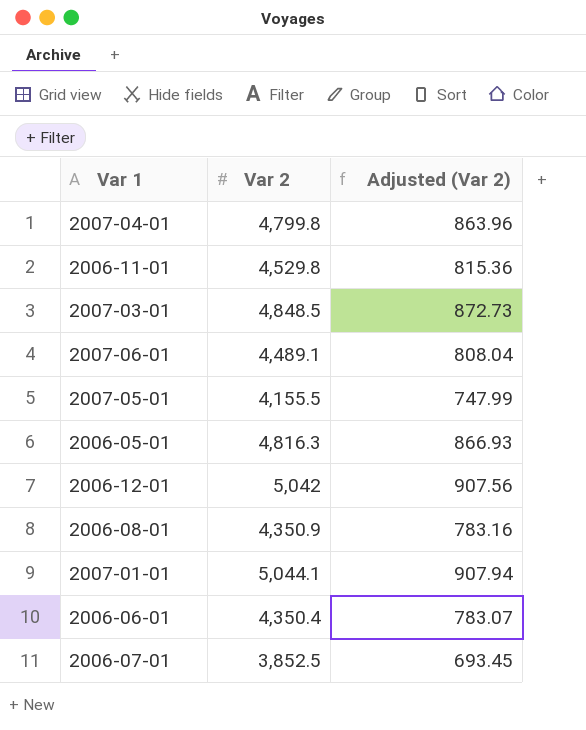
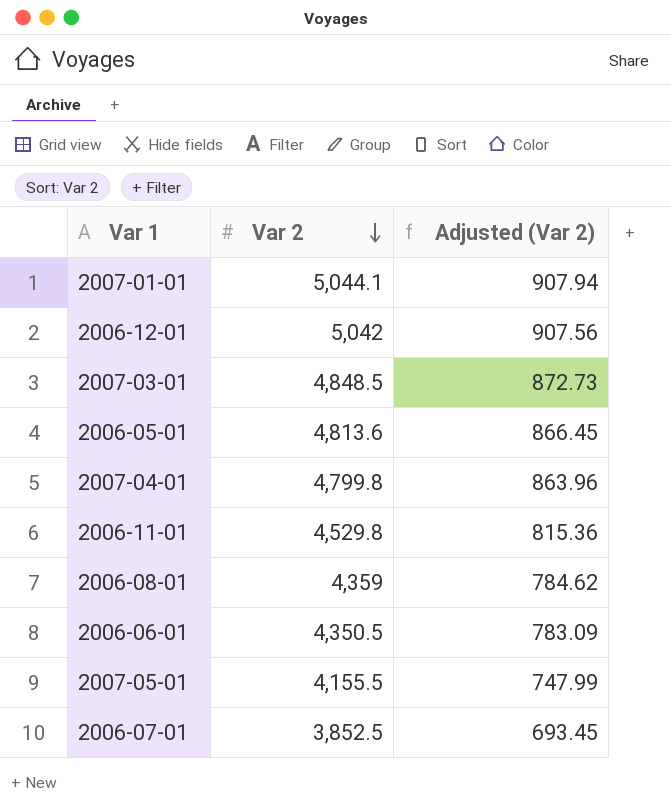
row order: none -> Var 2 descending
row 2007-06-01: 4,489.1 | 808.04 -> none
2006-05-01 | Var 2: 4,816.3 -> 4,813.6
2006-05-01 | Adjusted (Var 2): 866.93 -> 866.45
2006-08-01 | Var 2: 4,350.9 -> 4,359
2006-08-01 | Adjusted (Var 2): 783.16 -> 784.62
2006-06-01 | Var 2: 4,350.4 -> 4,350.5
2006-06-01 | Adjusted (Var 2): 783.07 -> 783.09

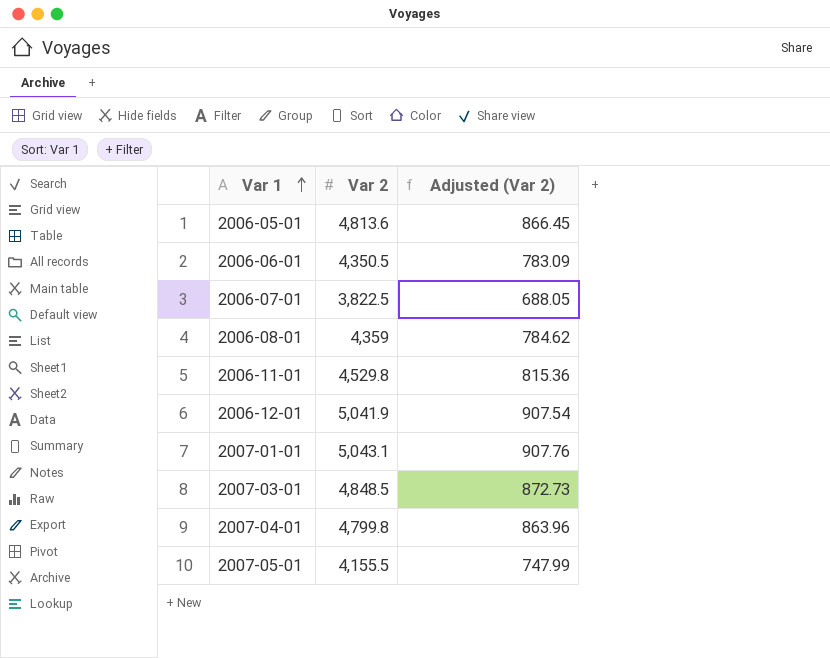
row order: Var 2 descending -> Var 1 ascending
2006-07-01 | Var 2: 3,852.5 -> 3,822.5
2006-07-01 | Adjusted (Var 2): 693.45 -> 688.05
2006-12-01 | Var 2: 5,042 -> 5,041.9
2006-12-01 | Adjusted (Var 2): 907.56 -> 907.54
2007-01-01 | Var 2: 5,044.1 -> 5,043.1
2007-01-01 | Adjusted (Var 2): 907.94 -> 907.76

